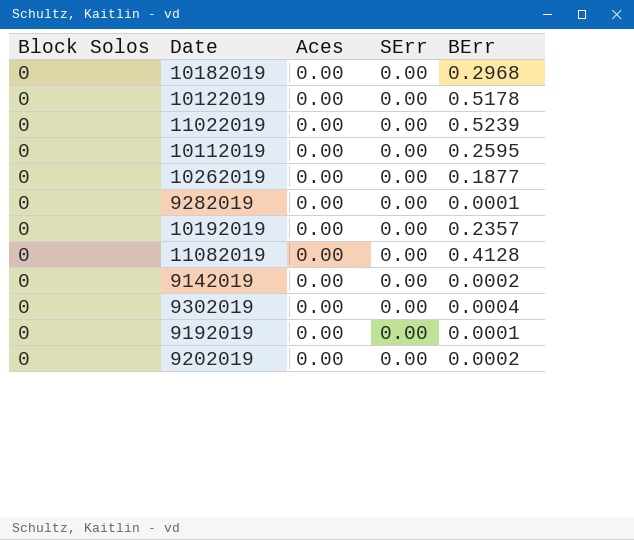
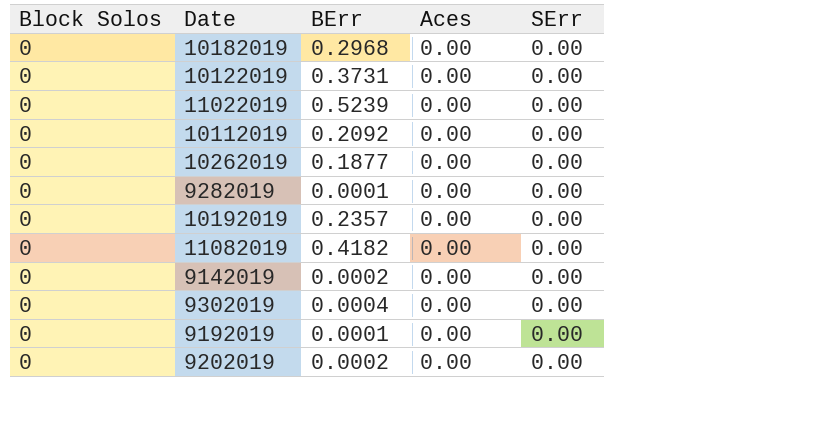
column BErr | position: 5 -> 3
10122019 | BErr: 0.5178 -> 0.3731
10112019 | BErr: 0.2595 -> 0.2092
11082019 | BErr: 0.4128 -> 0.4182

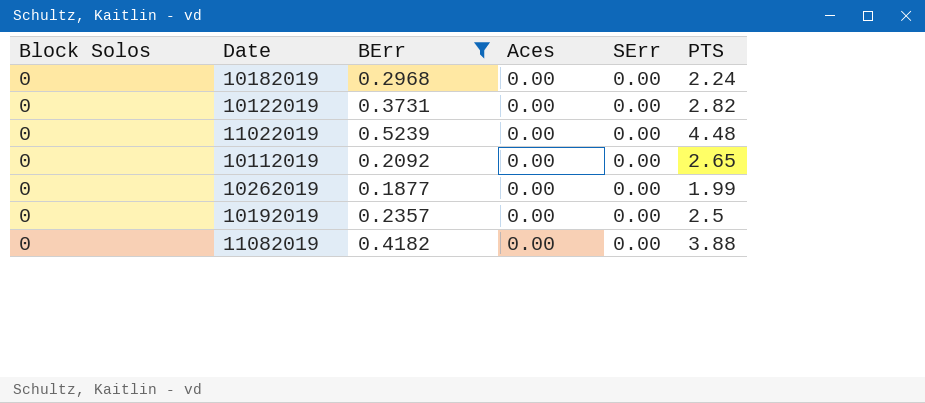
filter: none -> BErr >= 0.1877
column PTS | position: none -> 6

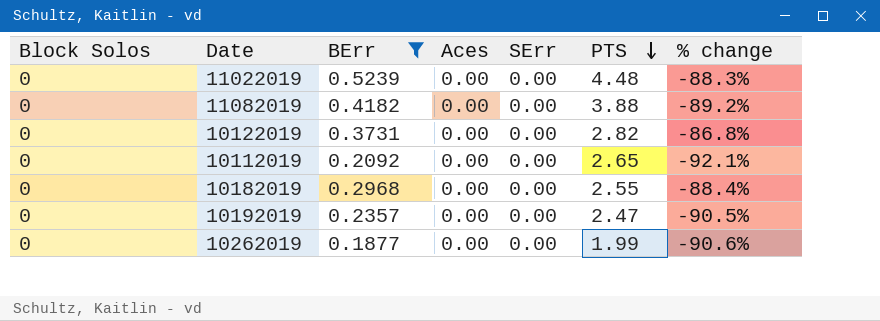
row order: none -> PTS descending
column % change | formula: none -> ([BErr] - [PTS]) / [PTS]
10182019 | PTS: 2.24 -> 2.55
10192019 | PTS: 2.5 -> 2.47

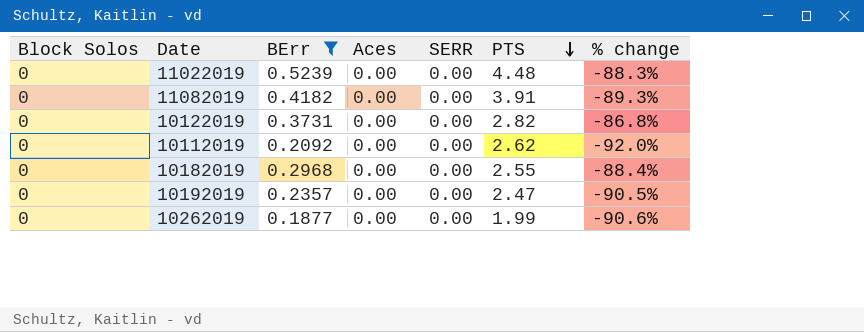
column name: SErr -> SERR
11082019 | PTS: 3.88 -> 3.91
11082019 | % change: -89.2% -> -89.3%
10112019 | PTS: 2.65 -> 2.62
10112019 | % change: -92.1% -> -92.0%

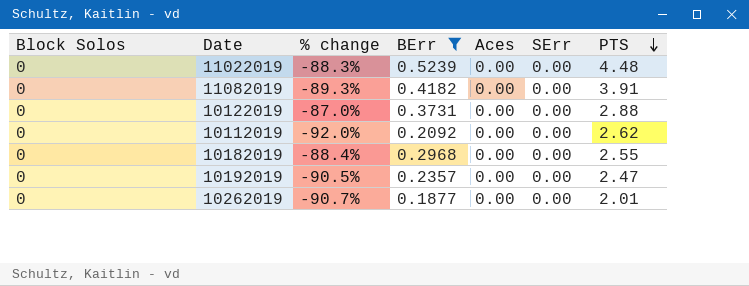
column % change | position: 7 -> 3
column name: SERR -> SErr
10122019 | % change: -86.8% -> -87.0%
10122019 | PTS: 2.82 -> 2.88
10262019 | % change: -90.6% -> -90.7%
10262019 | PTS: 1.99 -> 2.01

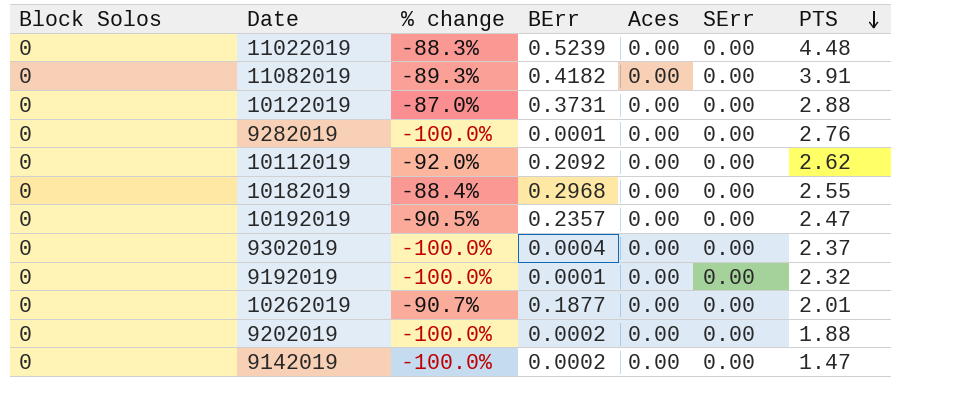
filter: BErr >= 0.1877 -> none

